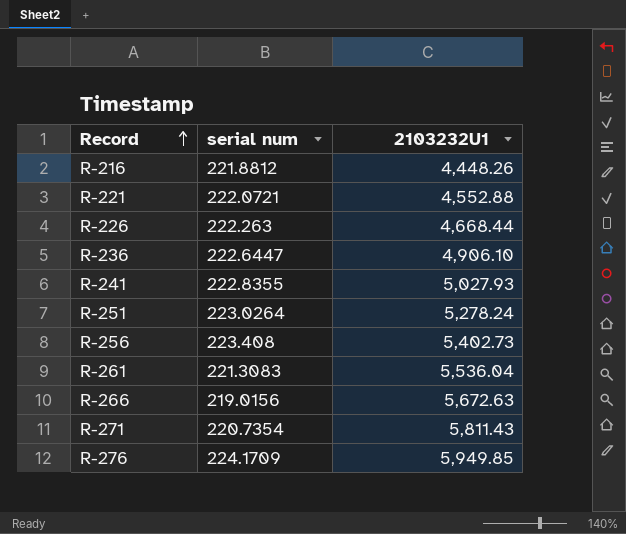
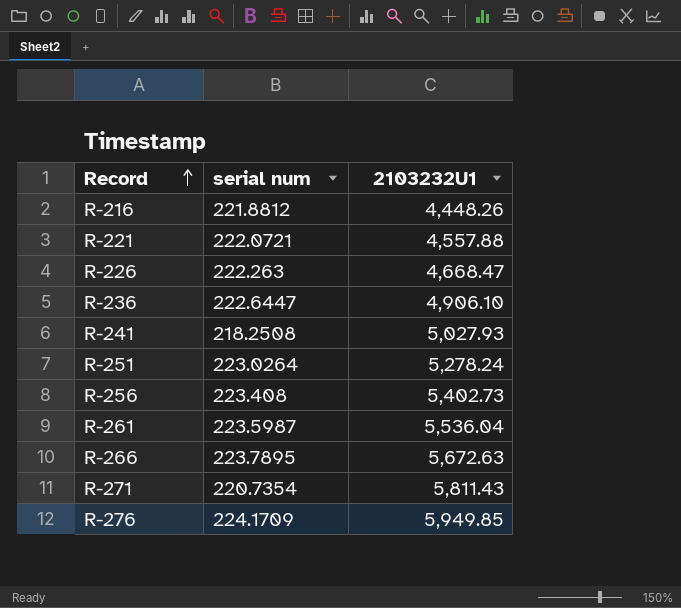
R-221 | 2103232U1: 4,552.88 -> 4,557.88
R-226 | 2103232U1: 4,668.44 -> 4,668.47
R-241 | serial num: 222.8355 -> 218.2508
R-261 | serial num: 221.3083 -> 223.5987
R-266 | serial num: 219.0156 -> 223.7895

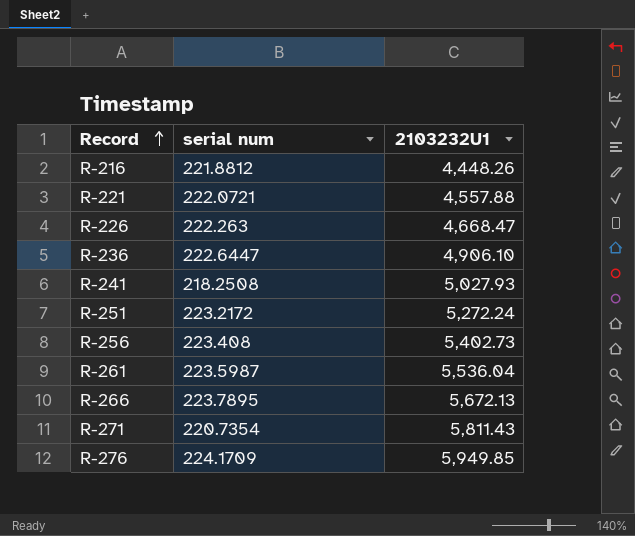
R-251 | serial num: 223.0264 -> 223.2172
R-251 | 2103232U1: 5,278.24 -> 5,272.24
R-266 | 2103232U1: 5,672.63 -> 5,672.13

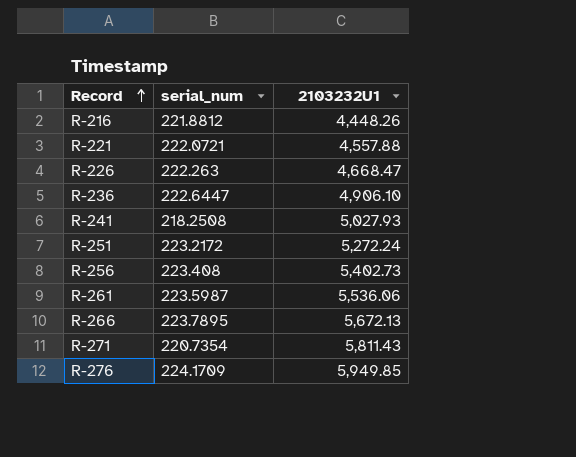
column name: serial num -> serial_num
R-261 | 2103232U1: 5,536.04 -> 5,536.06

